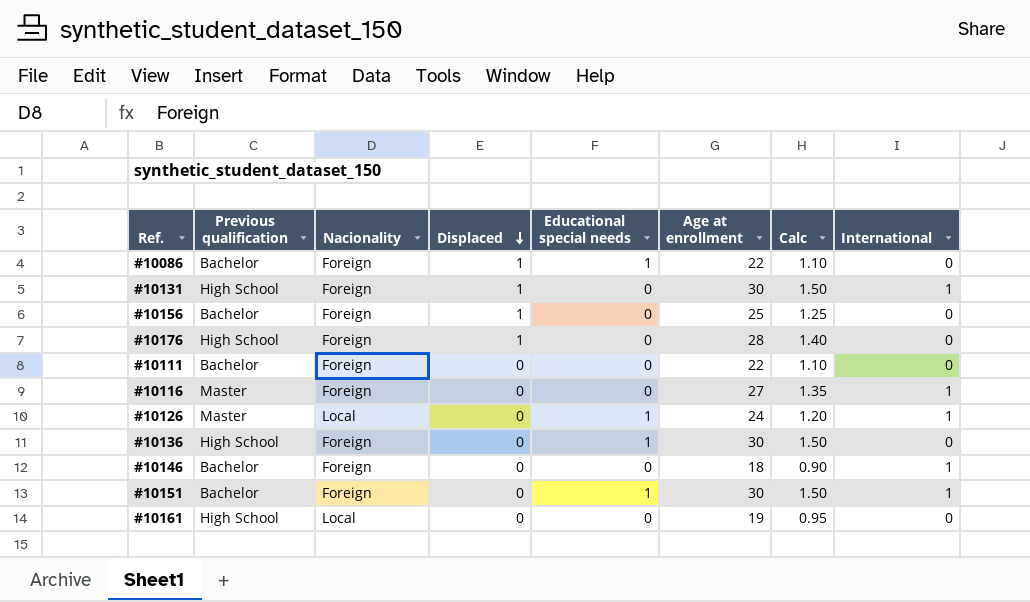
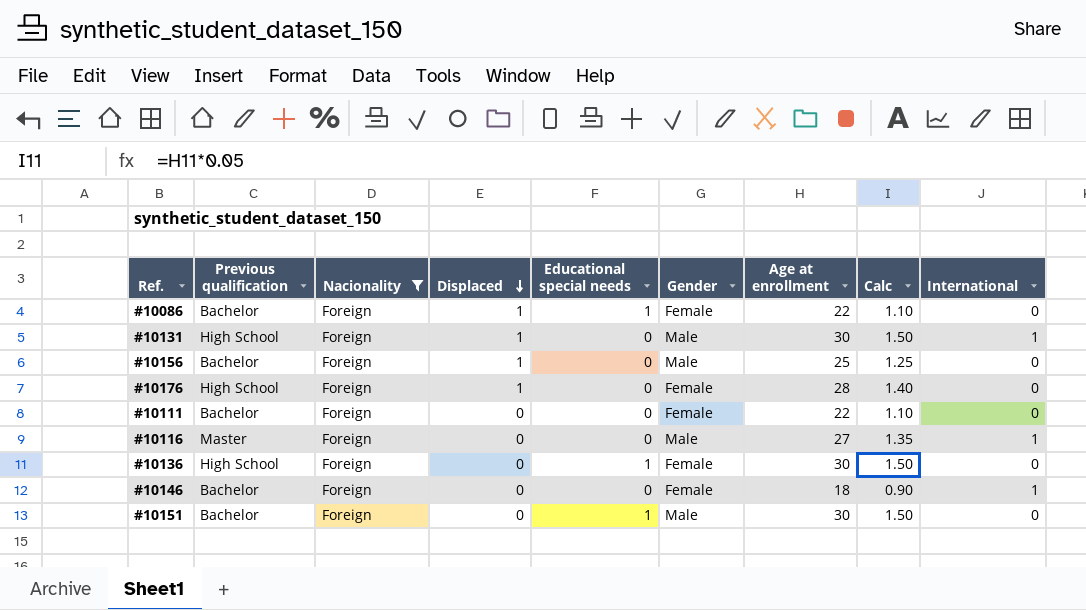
filter: none -> Nacionality = Foreign
column Gender | position: none -> 6
#10151 | International: 1 -> 0

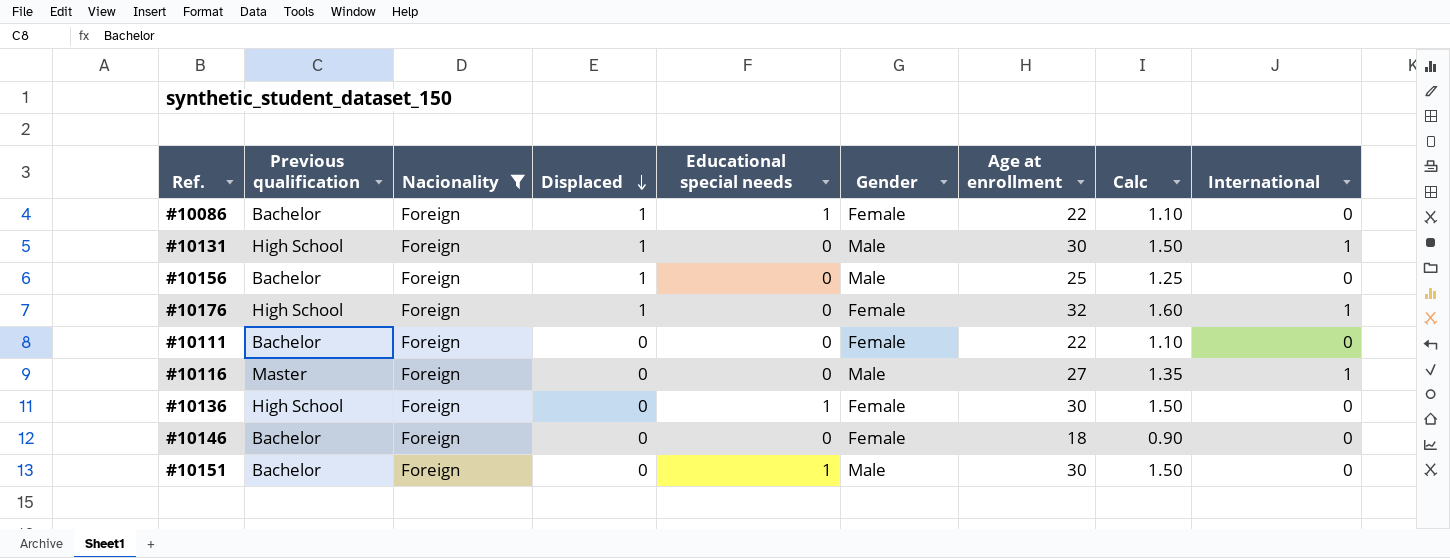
#10176 | Age at enrollment: 28 -> 32
#10176 | Calc: 1.40 -> 1.60
#10176 | International: 0 -> 1
#10146 | International: 1 -> 0

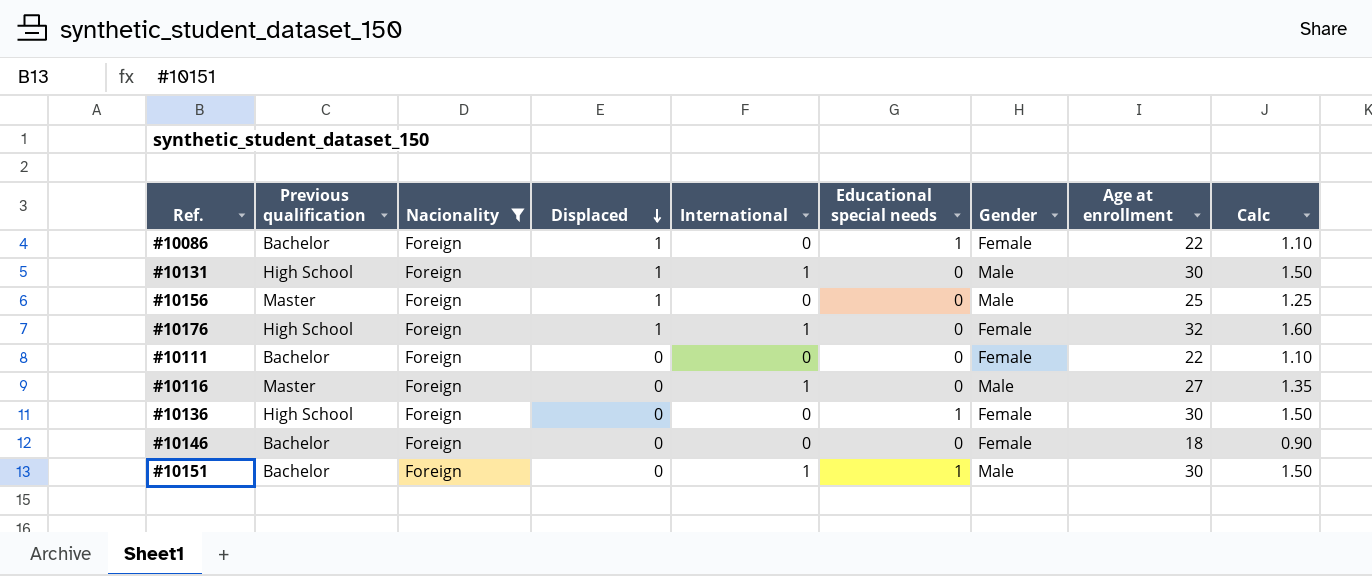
column International | position: 9 -> 5
#10156 | Previous qualification: Bachelor -> Master
#10151 | International: 0 -> 1

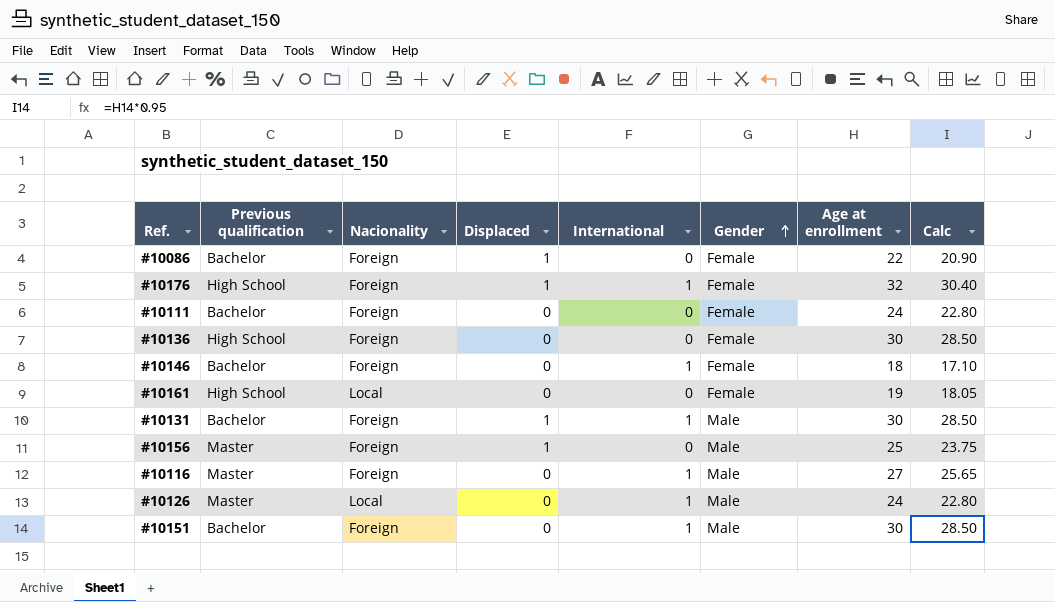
filter: Nacionality = Foreign -> none
row order: Displaced descending -> Gender ascending
column Educational special needs | position: 6 -> none
column Calc | formula: [Age at enrollment] * 0.05 -> [Age at enrollment] * 0.95
#10111 | Age at enrollment: 22 -> 24
#10146 | International: 0 -> 1
#10131 | Previous qualification: High School -> Bachelor

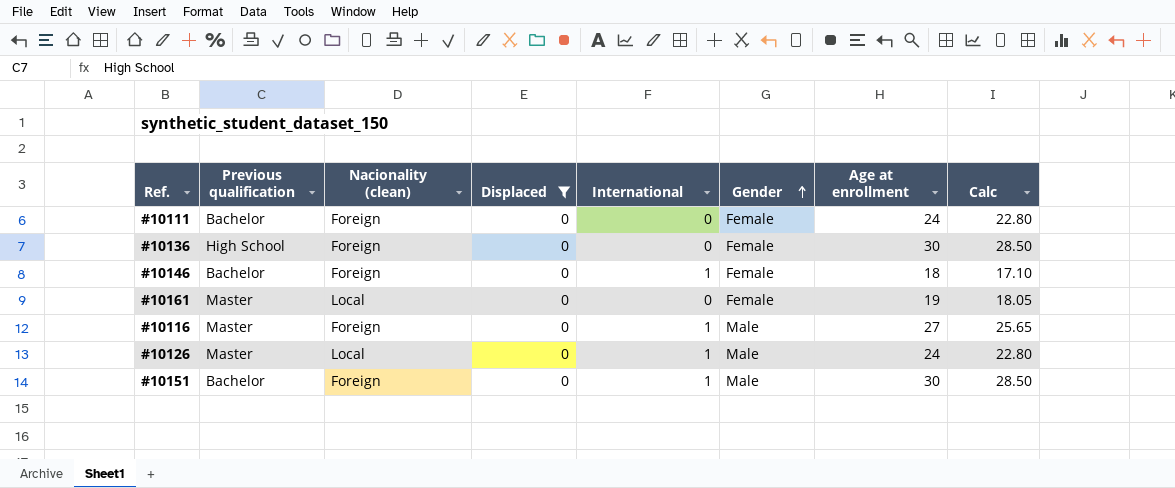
filter: none -> Displaced = 0
column name: Nacionality -> Nacionality (clean)
#10161 | Previous qualification: High School -> Master

